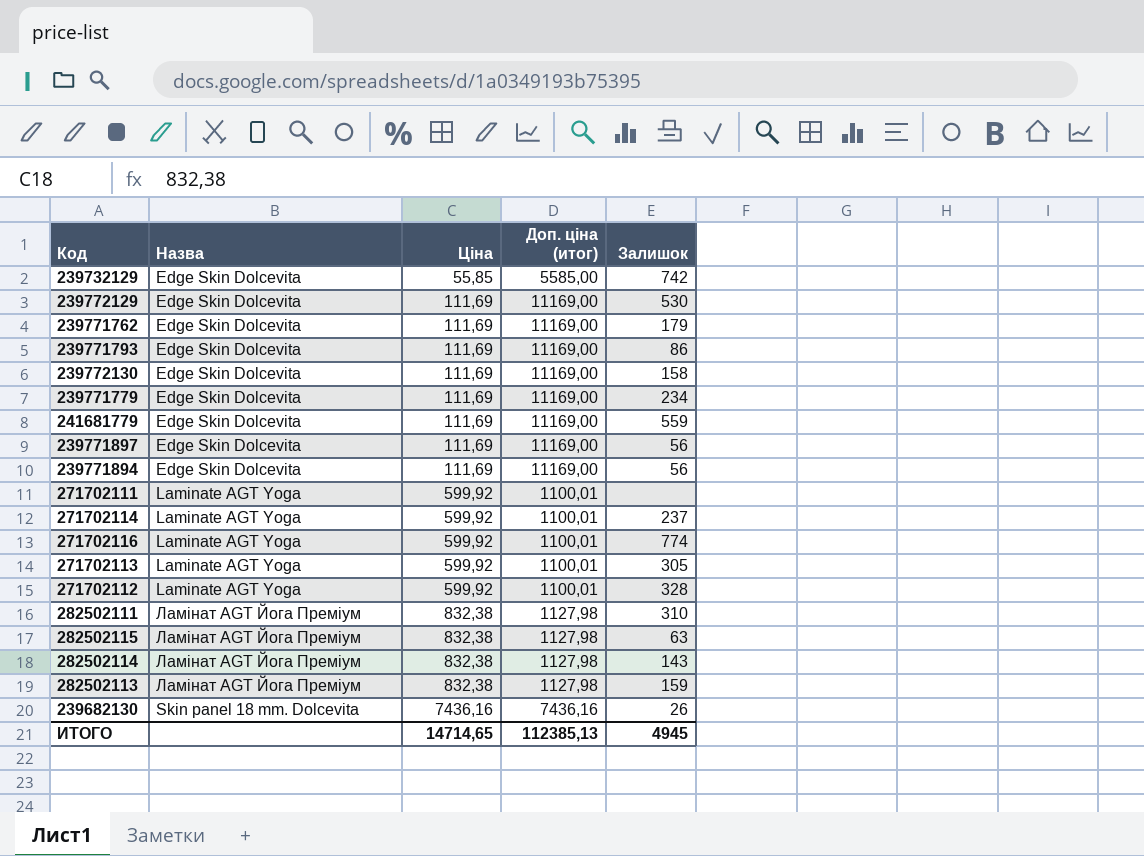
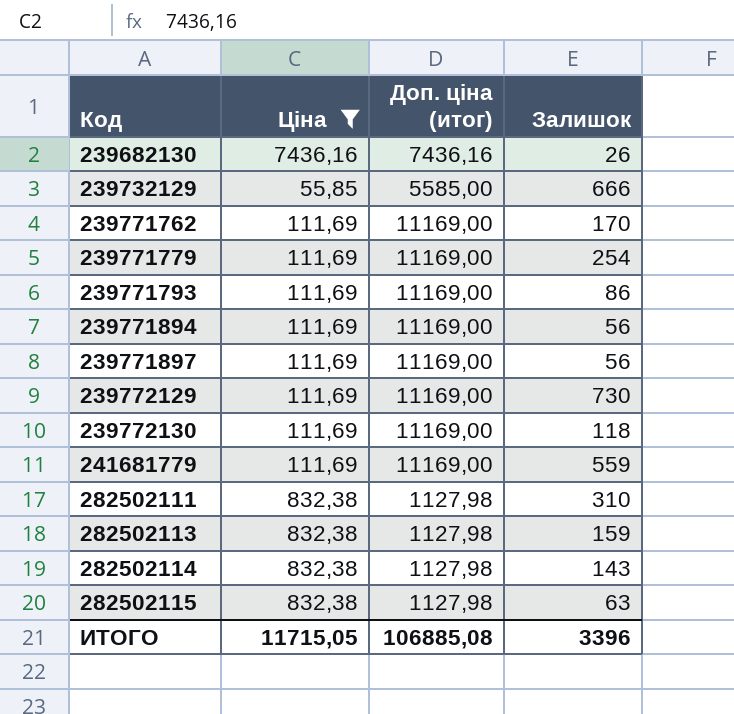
filter: none -> Ціна != 599,92
row order: Ціна ascending -> Код ascending
column Назва | position: 2 -> none
239732129 | Залишок: 742 -> 666
239771762 | Залишок: 179 -> 170
239771779 | Залишок: 234 -> 254
239772129 | Залишок: 530 -> 730
239772130 | Залишок: 158 -> 118
ИТОГО | Ціна: 14714,65 -> 11715,05
ИТОГО | Доп. ціна (итог): 112385,13 -> 106885,08
ИТОГО | Залишок: 4945 -> 3396

